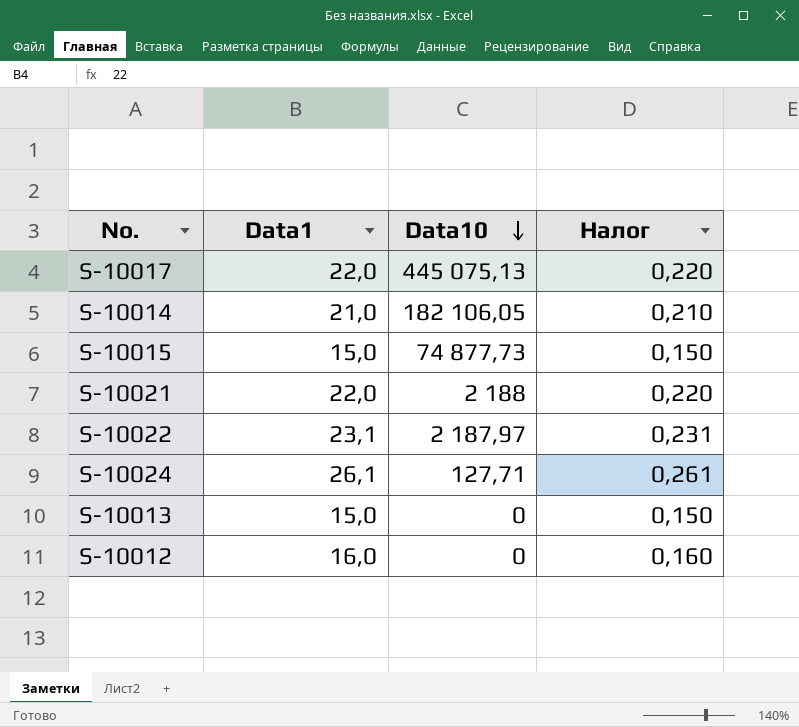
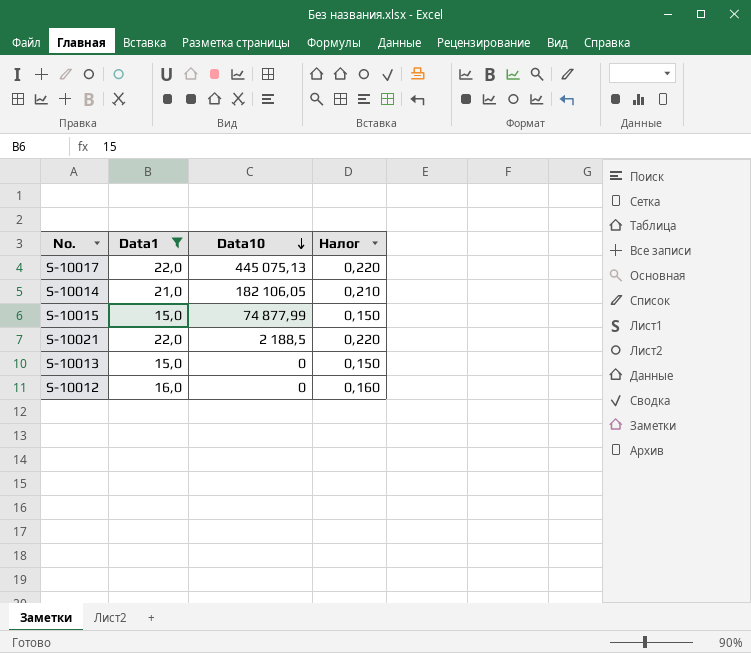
filter: none -> Data1 <= 22,0
S-10015 | Data10: 74 877,73 -> 74 877,99
S-10021 | Data10: 2 188 -> 2 188,5

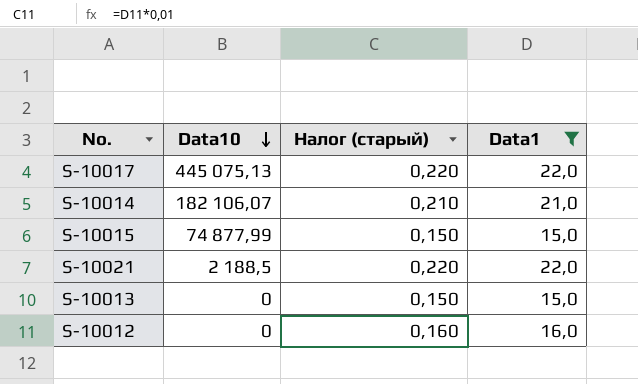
column name: Налог -> Налог (старый)
column Data1 | position: 2 -> 4
S-10014 | Data10: 182 106,05 -> 182 106,07

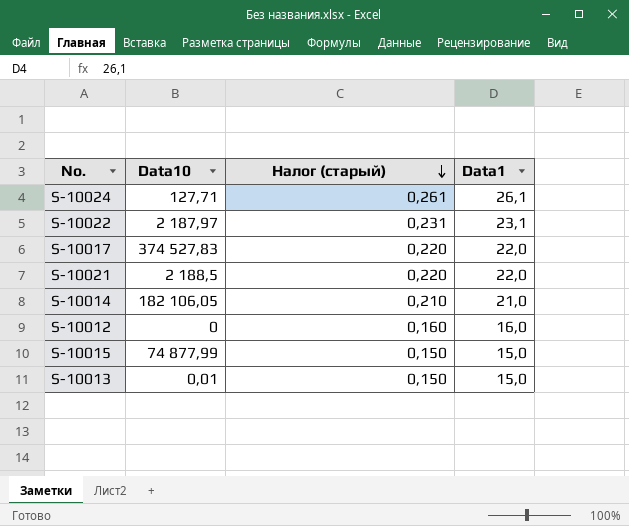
filter: Data1 <= 22,0 -> none
row order: Data10 descending -> Налог (старый) descending
S-10017 | Data10: 445 075,13 -> 374 527,83
S-10014 | Data10: 182 106,07 -> 182 106,05
S-10013 | Data10: 0 -> 0,01

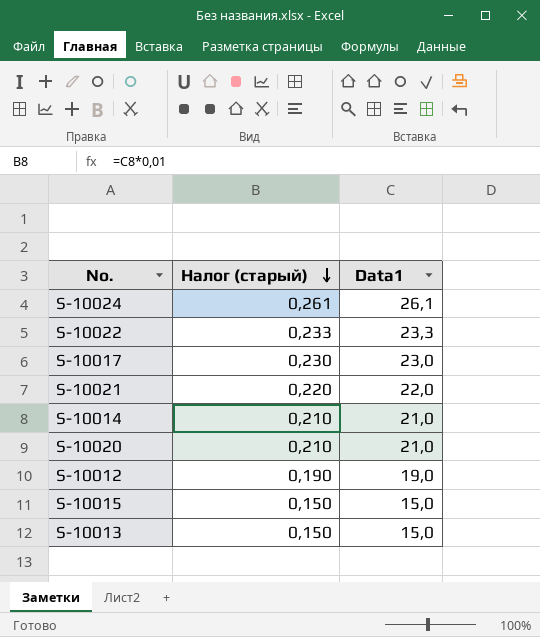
column Data10 | position: 2 -> none
S-10022 | Налог (старый): 0,231 -> 0,233
S-10022 | Data1: 23,1 -> 23,3
S-10017 | Налог (старый): 0,220 -> 0,230
S-10017 | Data1: 22,0 -> 23,0
row S-10020: none -> 0,210 | 21,0
S-10012 | Налог (старый): 0,160 -> 0,190
S-10012 | Data1: 16,0 -> 19,0

